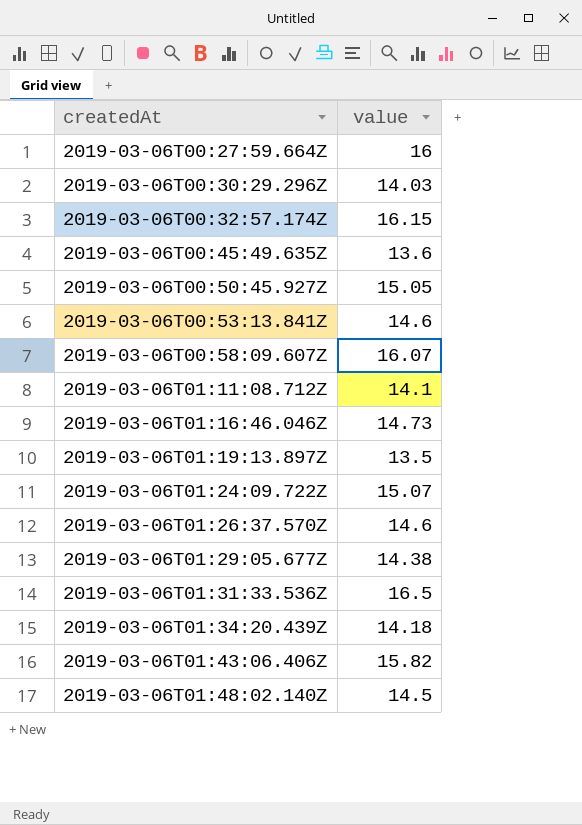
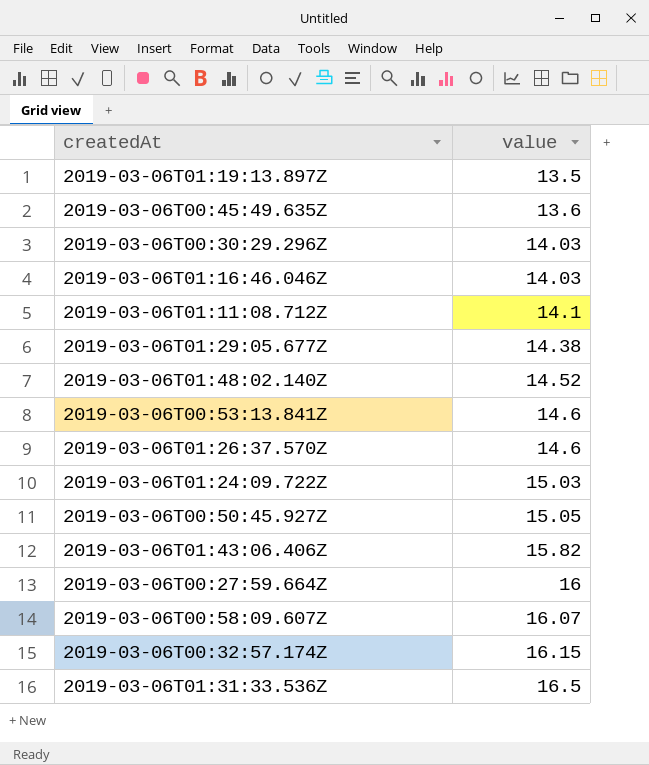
row order: createdAt ascending -> value ascending
row 2019-03-06T01:34:20.439Z: 14.18 -> none
2019-03-06T01:16:46.046Z | value: 14.73 -> 14.03
2019-03-06T01:48:02.140Z | value: 14.5 -> 14.52
2019-03-06T01:24:09.722Z | value: 15.07 -> 15.03

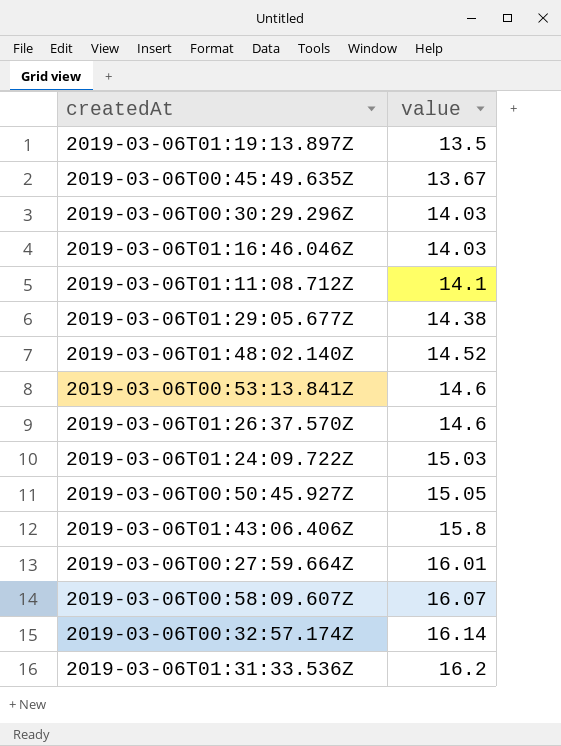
2019-03-06T00:45:49.635Z | value: 13.6 -> 13.67
2019-03-06T01:43:06.406Z | value: 15.82 -> 15.8
2019-03-06T00:27:59.664Z | value: 16 -> 16.01
2019-03-06T00:32:57.174Z | value: 16.15 -> 16.14
2019-03-06T01:31:33.536Z | value: 16.5 -> 16.2

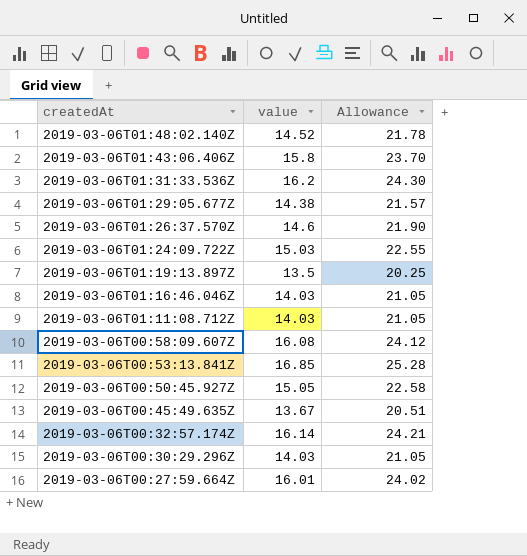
row order: value ascending -> createdAt descending
column Allowance | formula: none -> [value] * 1.5
2019-03-06T01:11:08.712Z | value: 14.1 -> 14.03
2019-03-06T00:58:09.607Z | value: 16.07 -> 16.08
2019-03-06T00:53:13.841Z | value: 14.6 -> 16.85

